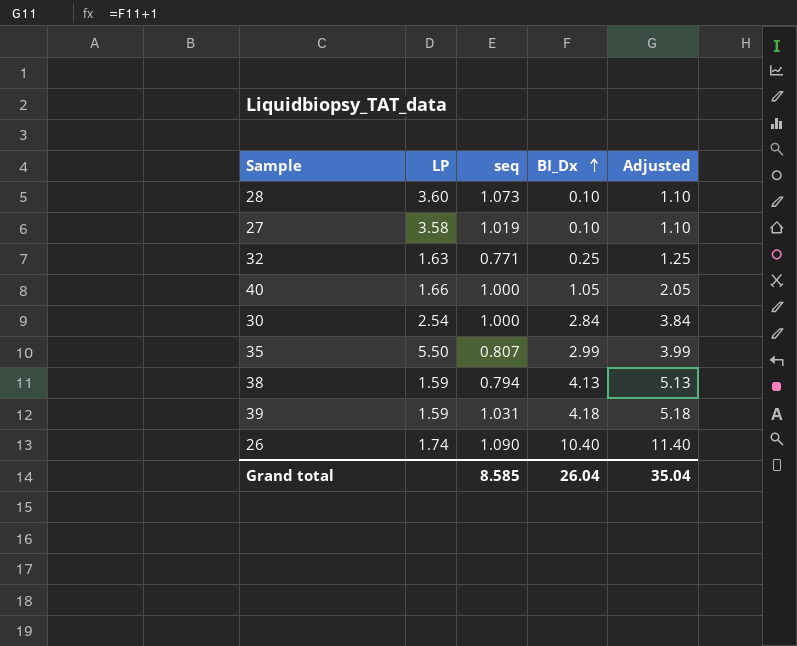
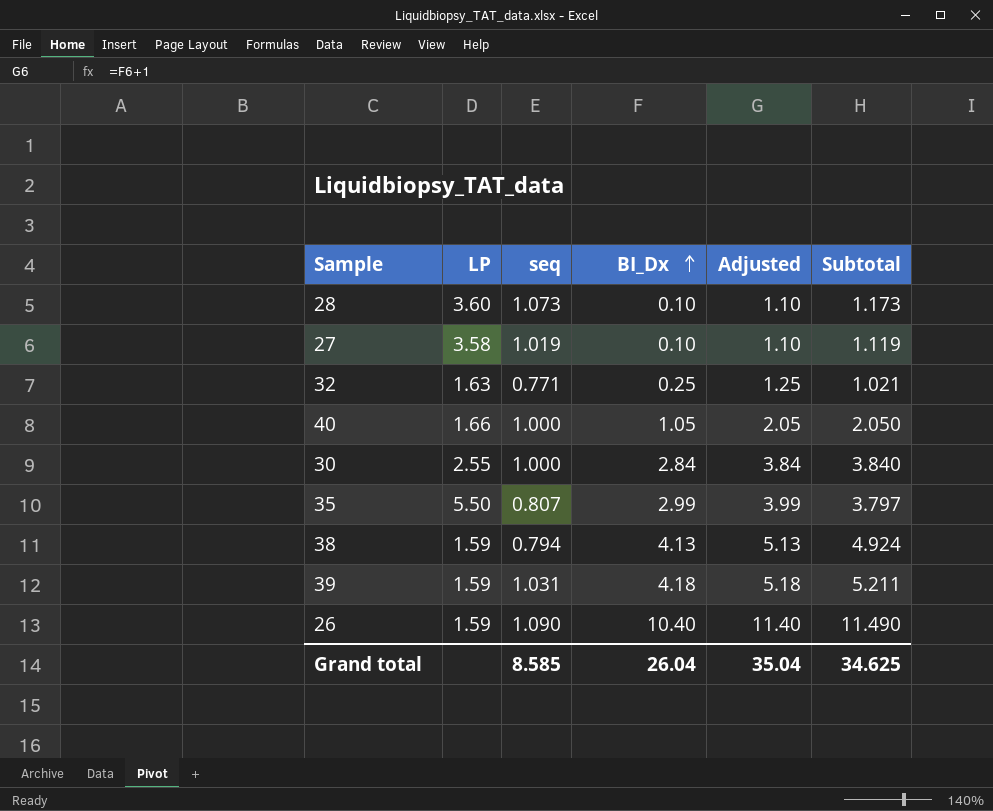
column Subtotal | formula: none -> [seq] + [BI_Dx]
30 | LP: 2.54 -> 2.55
26 | LP: 1.74 -> 1.59

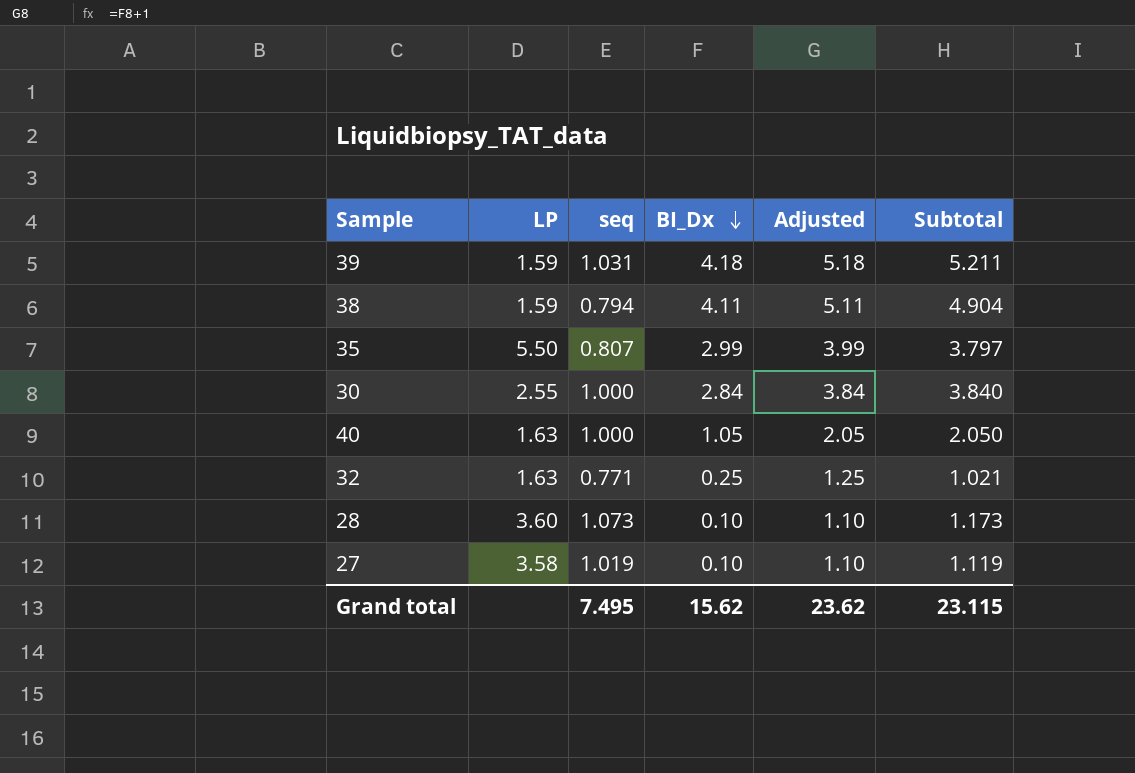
row order: BI_Dx ascending -> BI_Dx descending
row 26: 1.59 | 1.090 | 10.40 | 11.40 | 11.490 -> none
38 | BI_Dx: 4.13 -> 4.11
38 | Adjusted: 5.13 -> 5.11
38 | Subtotal: 4.924 -> 4.904
40 | LP: 1.66 -> 1.63
Grand total | seq: 8.585 -> 7.495
Grand total | BI_Dx: 26.04 -> 15.62
Grand total | Adjusted: 35.04 -> 23.62
Grand total | Subtotal: 34.625 -> 23.115

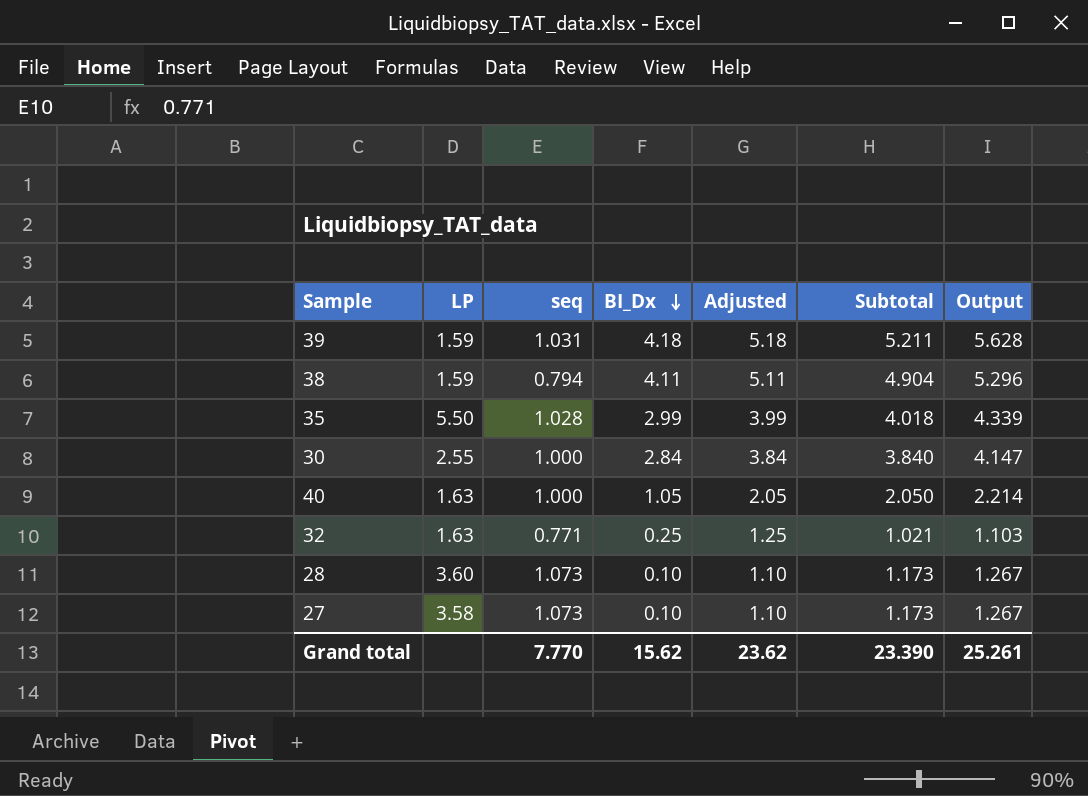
column Output | formula: none -> [Subtotal] * 1.08
35 | seq: 0.807 -> 1.028
35 | Subtotal: 3.797 -> 4.018
27 | seq: 1.019 -> 1.073
27 | Subtotal: 1.119 -> 1.173
Grand total | seq: 7.495 -> 7.770
Grand total | Subtotal: 23.115 -> 23.390

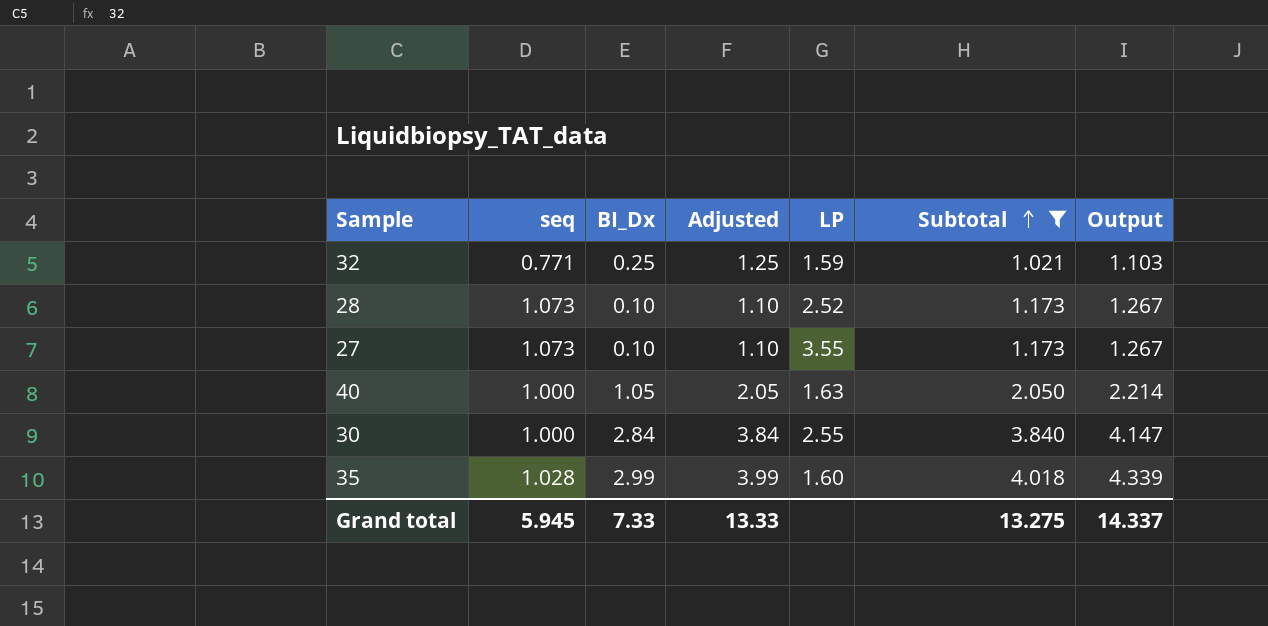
filter: none -> Subtotal <= 4.018
row order: BI_Dx descending -> Subtotal ascending
column LP | position: 2 -> 5
32 | LP: 1.63 -> 1.59
28 | LP: 3.60 -> 2.52
27 | LP: 3.58 -> 3.55
35 | LP: 5.50 -> 1.60
Grand total | seq: 7.770 -> 5.945
Grand total | BI_Dx: 15.62 -> 7.33
Grand total | Adjusted: 23.62 -> 13.33
Grand total | Subtotal: 23.390 -> 13.275
Grand total | Output: 25.261 -> 14.337

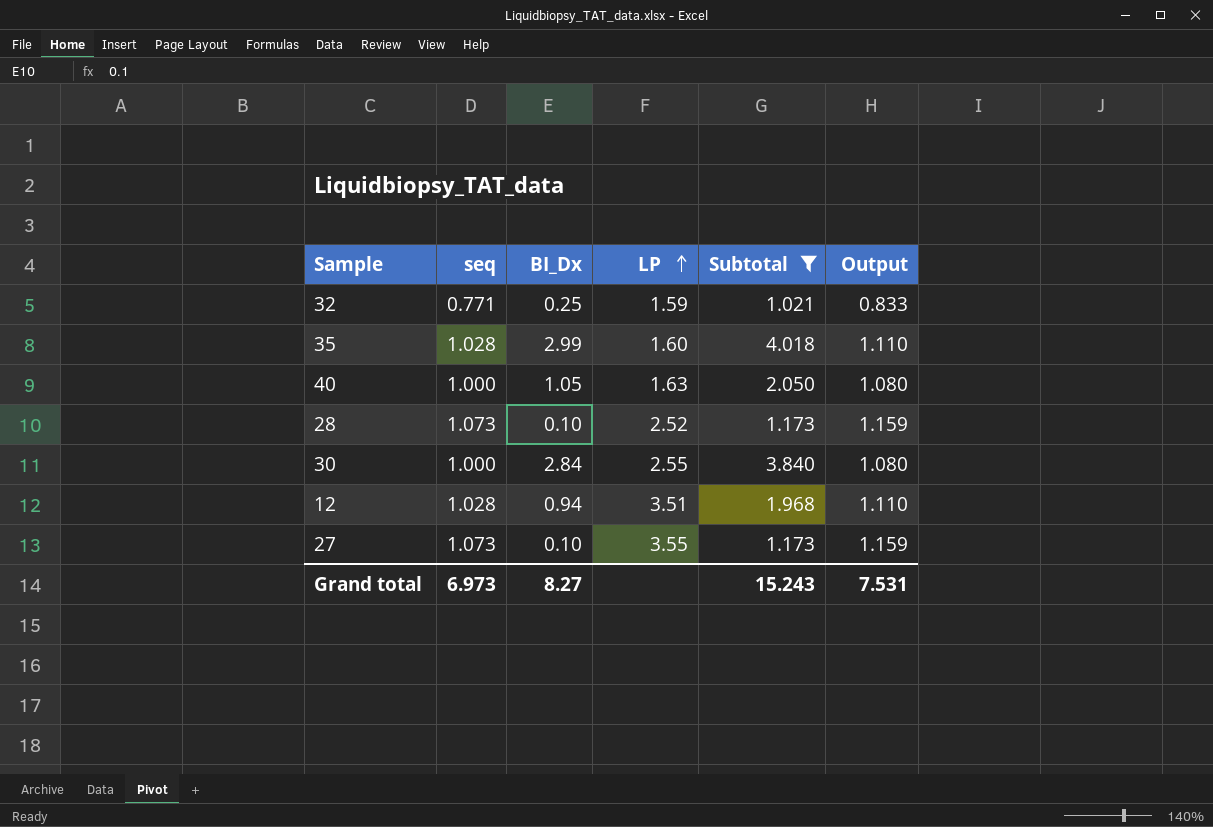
row order: Subtotal ascending -> LP ascending
column Adjusted | formula: [BI_Dx] + 1 -> none
column Output | formula: [Subtotal] * 1.08 -> [seq] * 1.08
row 12: none -> 1.028 | 0.94 | 3.51 | 1.968 | 1.110
Grand total | seq: 5.945 -> 6.973
Grand total | BI_Dx: 7.33 -> 8.27
Grand total | Subtotal: 13.275 -> 15.243
Grand total | Output: 14.337 -> 7.531

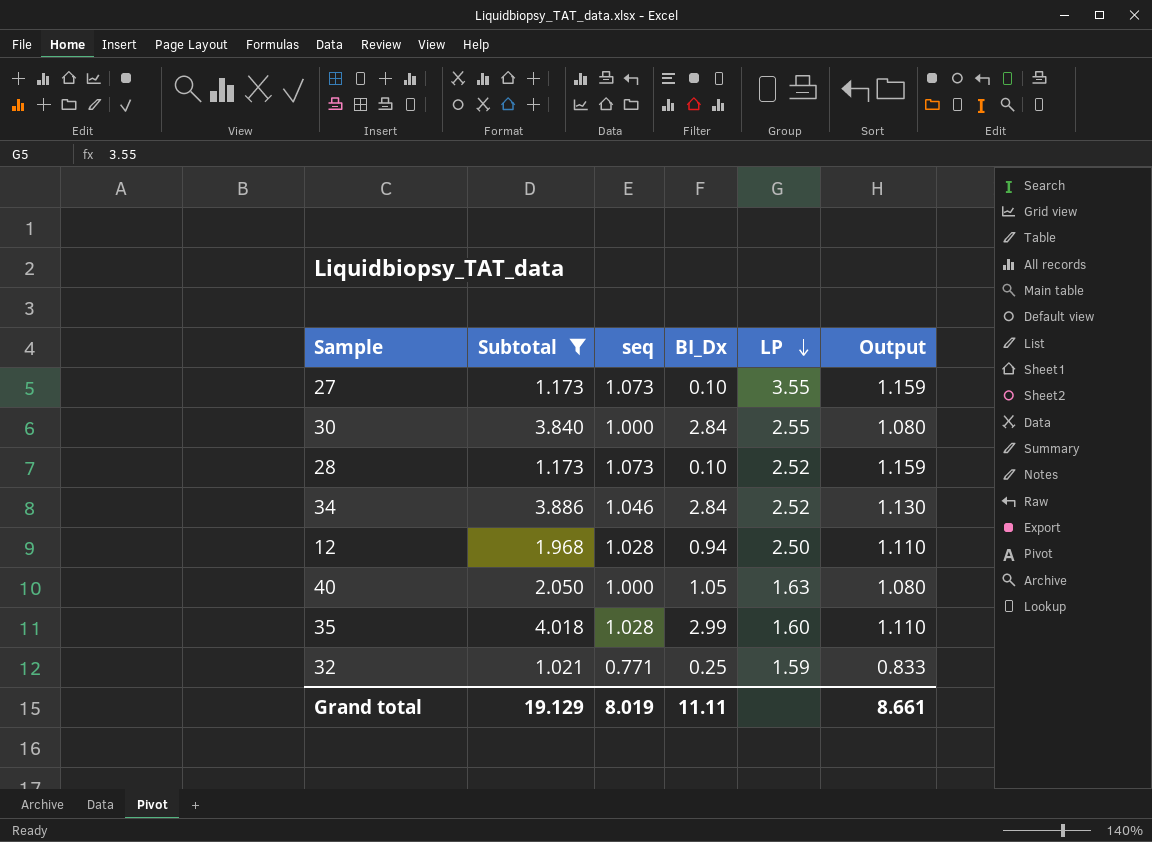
row order: LP ascending -> LP descending
column Subtotal | position: 5 -> 2
row 34: none -> 3.886 | 1.046 | 2.84 | 2.52 | 1.130
12 | LP: 3.51 -> 2.50
Grand total | Subtotal: 15.243 -> 19.129
Grand total | seq: 6.973 -> 8.019
Grand total | BI_Dx: 8.27 -> 11.11
Grand total | Output: 7.531 -> 8.661

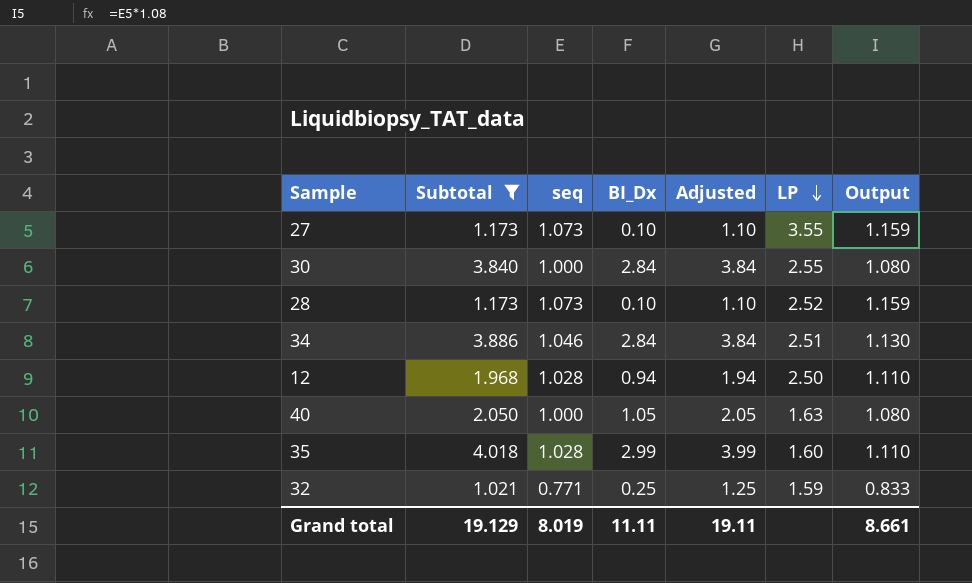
column Adjusted | formula: none -> [BI_Dx] + 1
34 | LP: 2.52 -> 2.51

